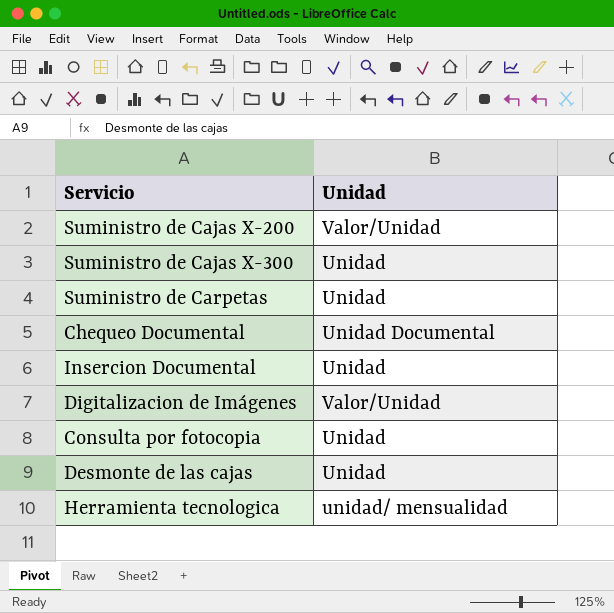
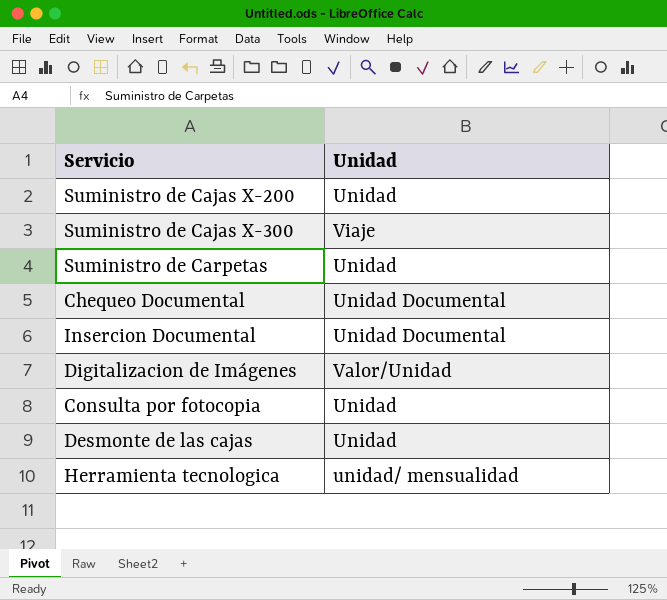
Suministro de Cajas X-200 | Unidad: Valor/Unidad -> Unidad
Suministro de Cajas X-300 | Unidad: Unidad -> Viaje
Insercion Documental | Unidad: Unidad -> Unidad Documental

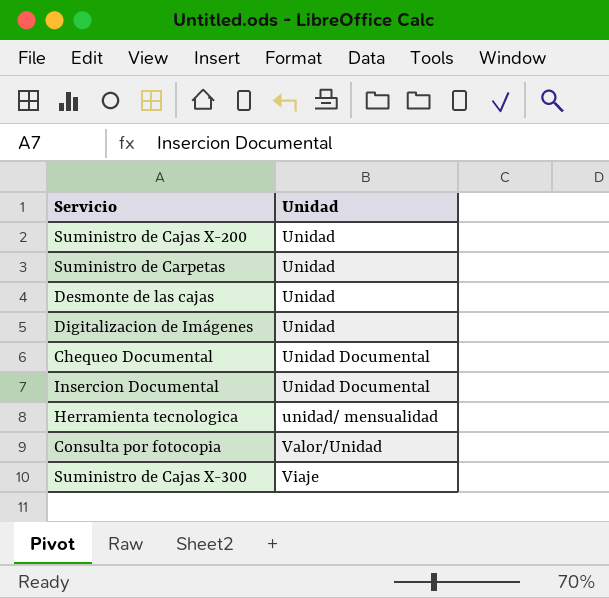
row order: none -> Unidad ascending
Digitalizacion de Imágenes | Unidad: Valor/Unidad -> Unidad
Consulta por fotocopia | Unidad: Unidad -> Valor/Unidad

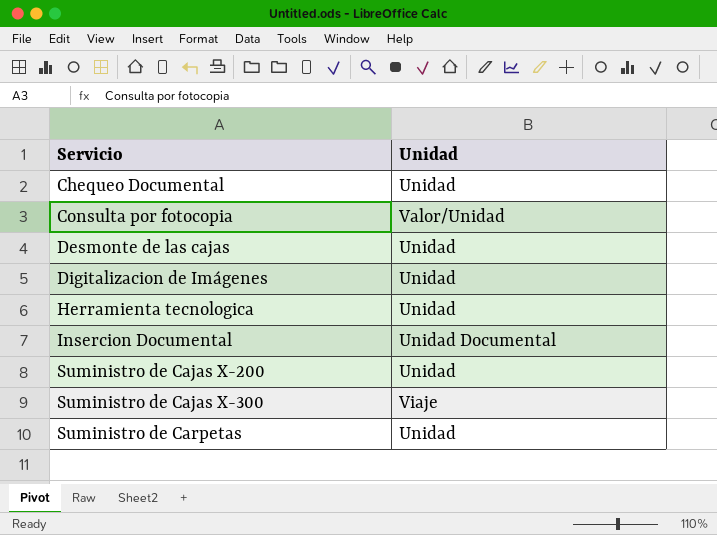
row order: Unidad ascending -> Servicio ascending
Chequeo Documental | Unidad: Unidad Documental -> Unidad
Herramienta tecnologica | Unidad: unidad/ mensualidad -> Unidad

